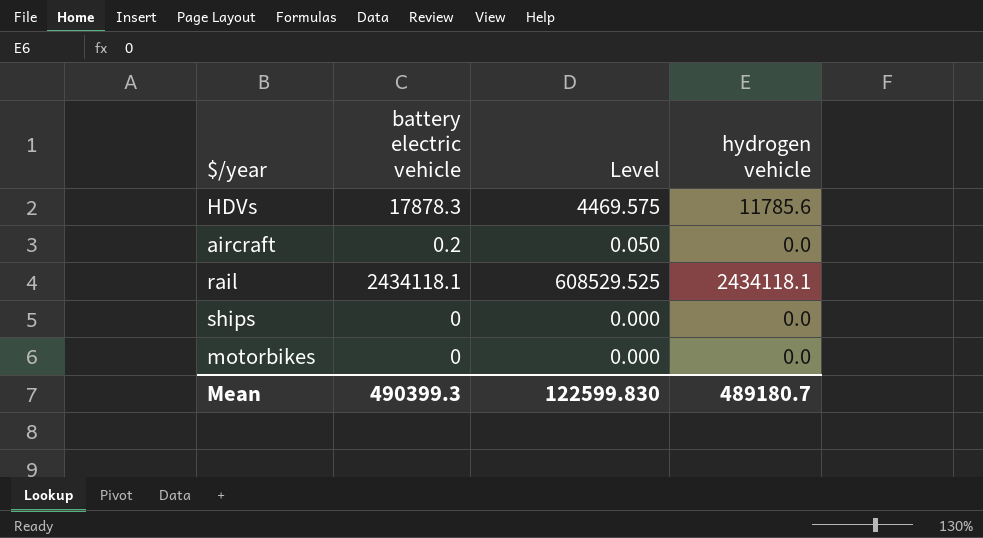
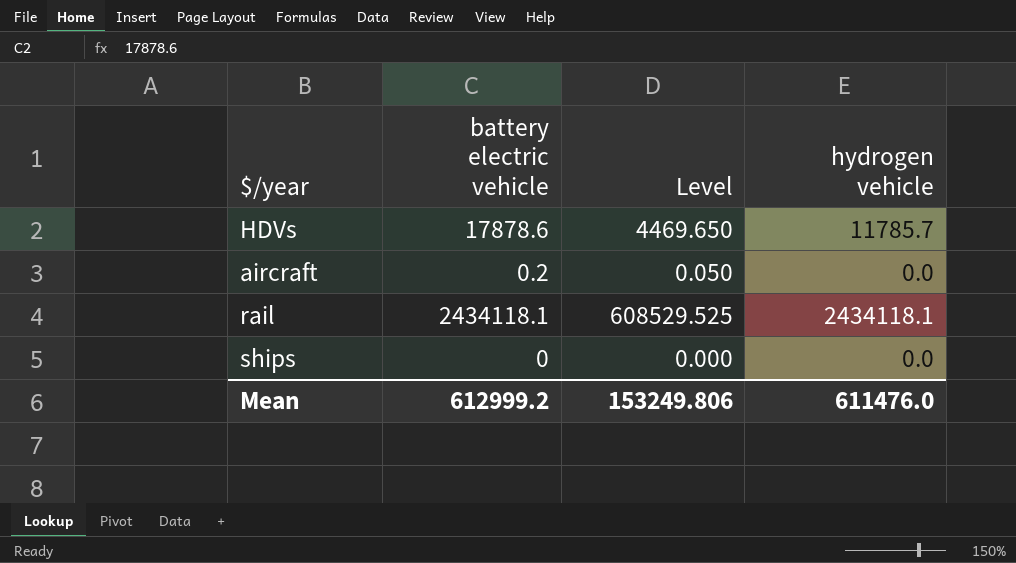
row motorbikes: 0 | 0.000 | 0.0 -> none
HDVs | battery electric vehicle: 17878.3 -> 17878.6
HDVs | Level: 4469.575 -> 4469.650
HDVs | hydrogen vehicle: 11785.6 -> 11785.7
Mean | battery electric vehicle: 490399.3 -> 612999.2
Mean | Level: 122599.830 -> 153249.806
Mean | hydrogen vehicle: 489180.7 -> 611476.0

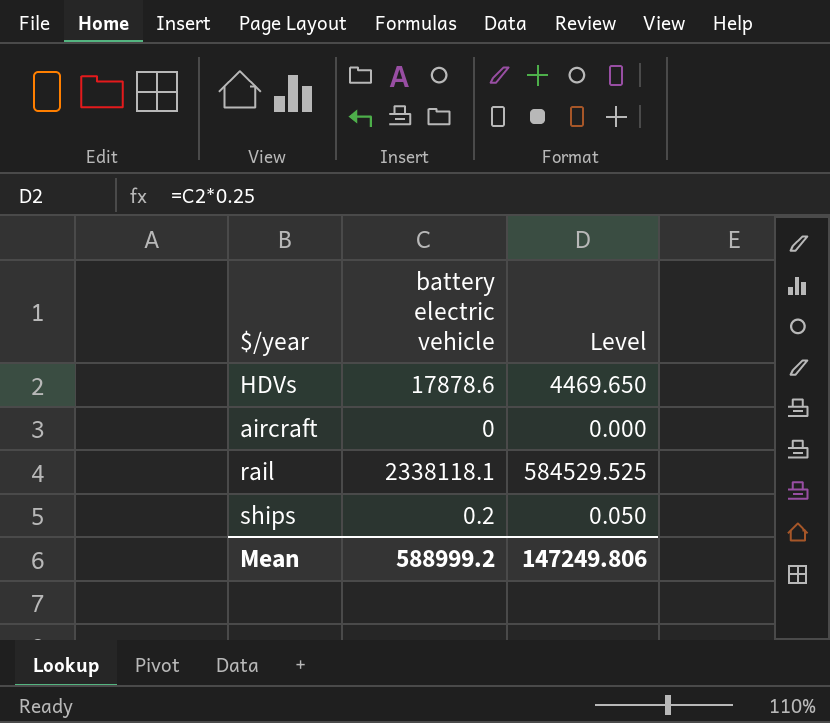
column hydrogen vehicle | position: 4 -> none
aircraft | battery electric vehicle: 0.2 -> 0
aircraft | Level: 0.050 -> 0.000
rail | battery electric vehicle: 2434118.1 -> 2338118.1
rail | Level: 608529.525 -> 584529.525
ships | battery electric vehicle: 0 -> 0.2
ships | Level: 0.000 -> 0.050
Mean | battery electric vehicle: 612999.2 -> 588999.2
Mean | Level: 153249.806 -> 147249.806

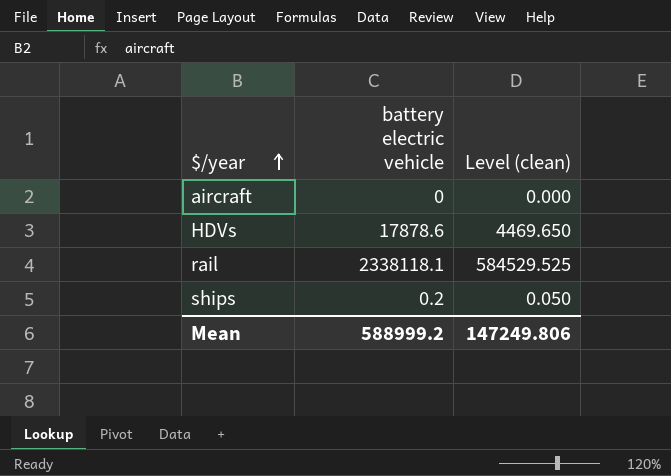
row order: none -> $/year ascending
column name: Level -> Level (clean)

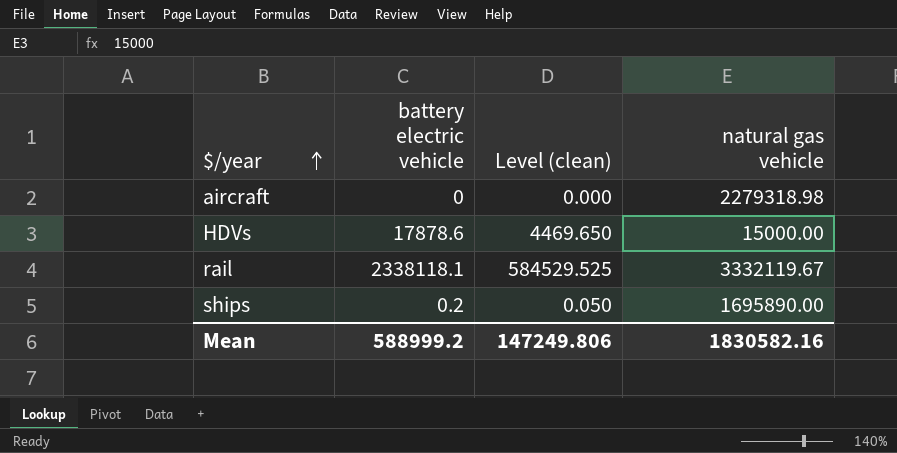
column natural gas vehicle | position: none -> 4

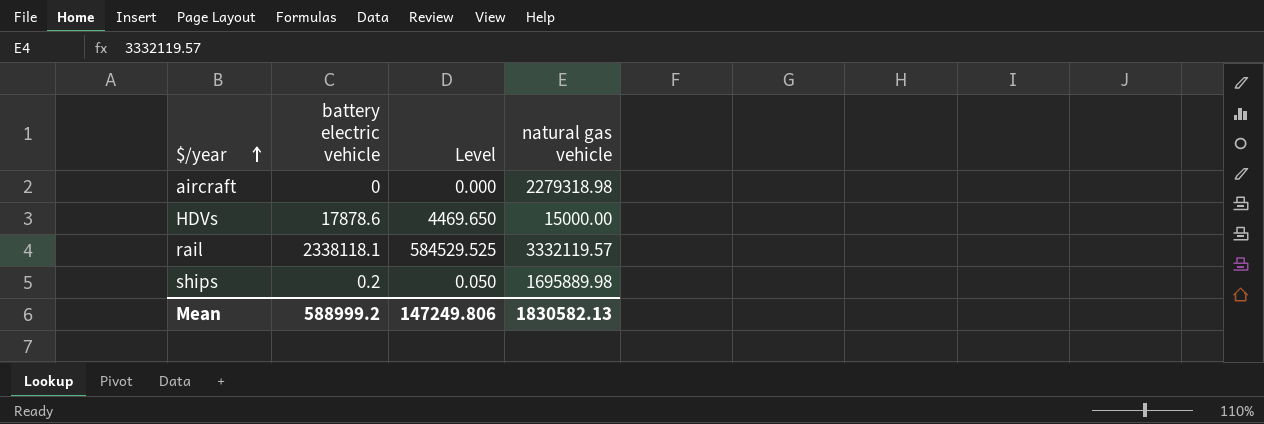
column name: Level (clean) -> Level
rail | natural gas vehicle: 3332119.67 -> 3332119.57
ships | natural gas vehicle: 1695890.00 -> 1695889.98
Mean | natural gas vehicle: 1830582.16 -> 1830582.13

